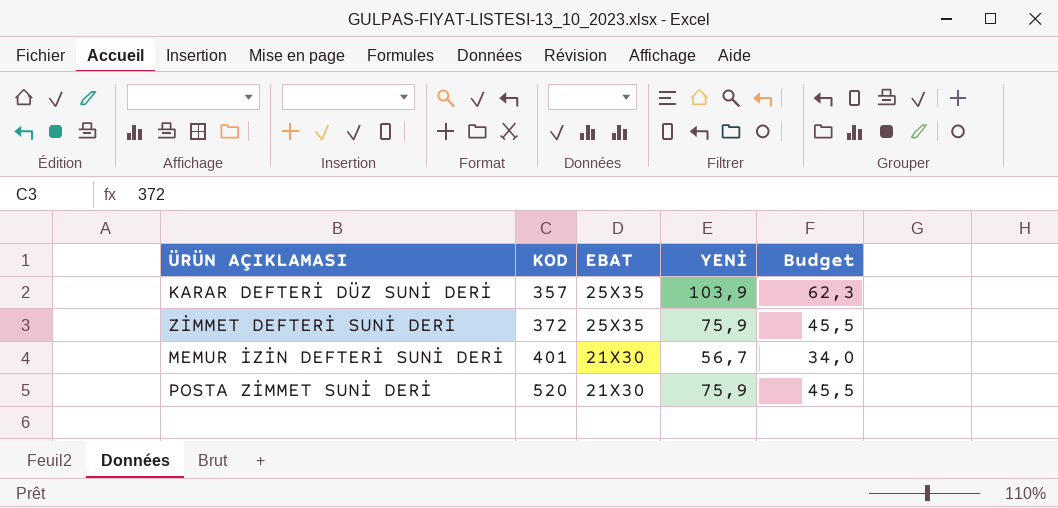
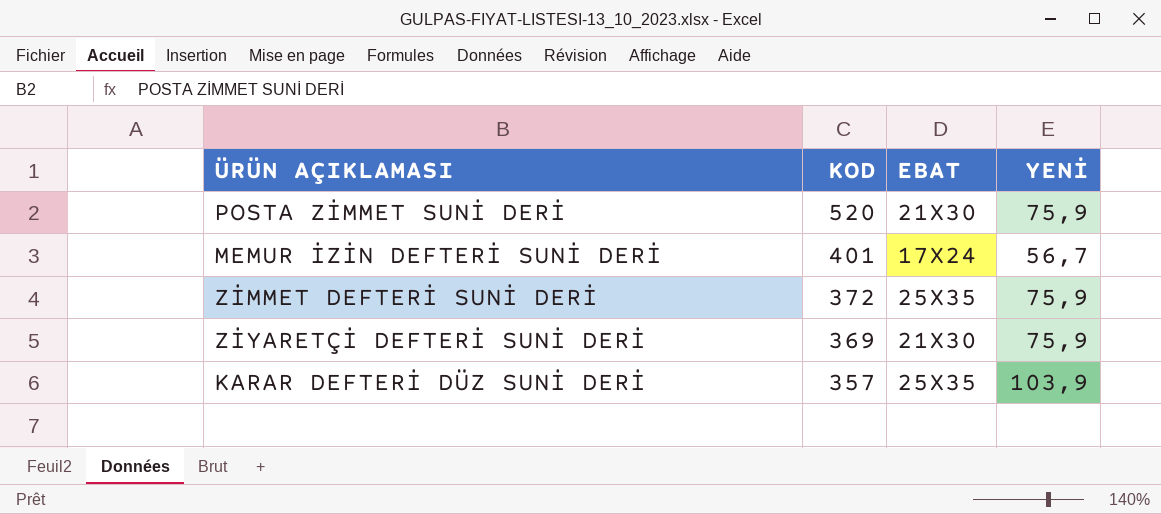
row order: KOD ascending -> KOD descending
column Budget | formula: [YENİ] * 0,6 -> none
MEMUR İZİN DEFTERİ SUNİ DERİ | EBAT: 21X30 -> 17X24
row ZİYARETÇİ DEFTERİ SUNİ DERİ: none -> 369 | 21X30 | 75,9

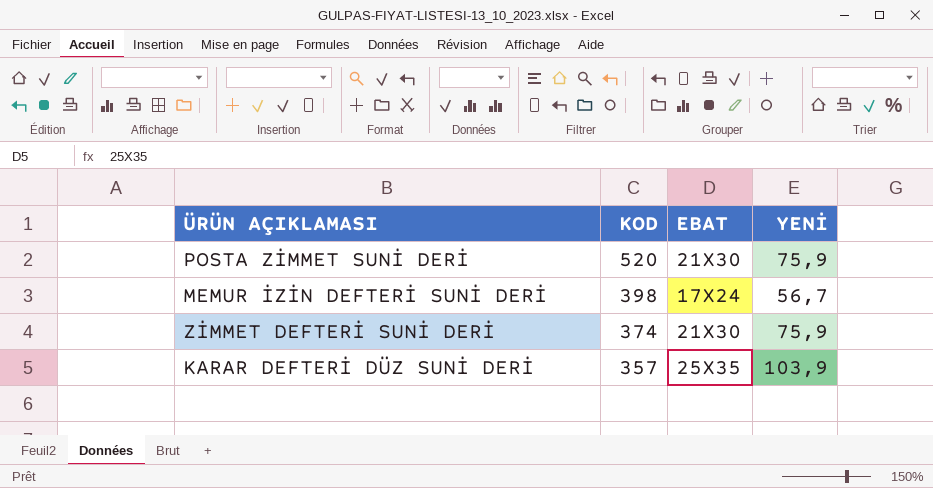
row ZİYARETÇİ DEFTERİ SUNİ DERİ: 369 | 21X30 | 75,9 -> none
MEMUR İZİN DEFTERİ SUNİ DERİ | KOD: 401 -> 398
ZİMMET DEFTERİ SUNİ DERİ | KOD: 372 -> 374
ZİMMET DEFTERİ SUNİ DERİ | EBAT: 25X35 -> 21X30

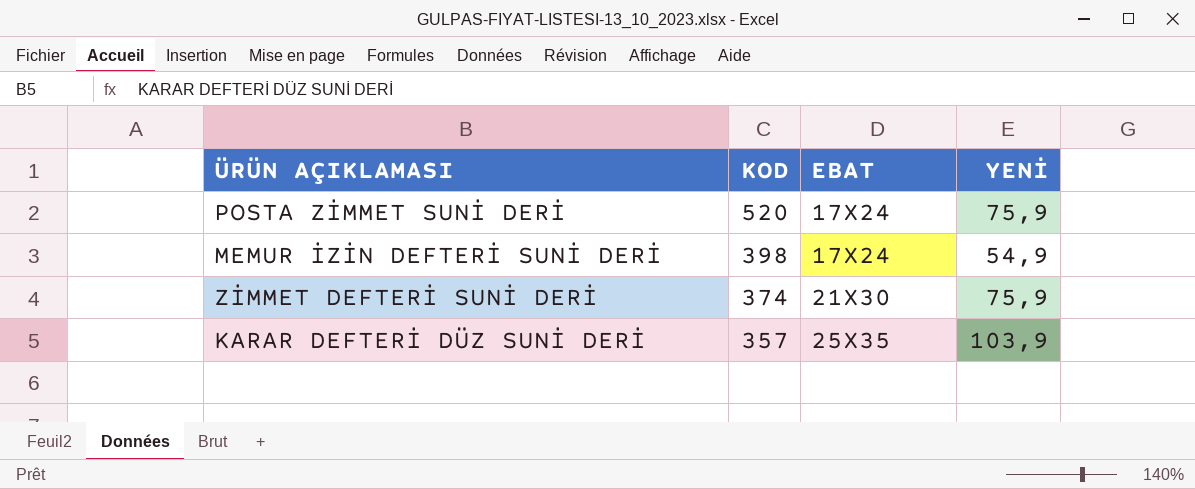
POSTA ZİMMET SUNİ DERİ | EBAT: 21X30 -> 17X24
MEMUR İZİN DEFTERİ SUNİ DERİ | YENİ: 56,7 -> 54,9

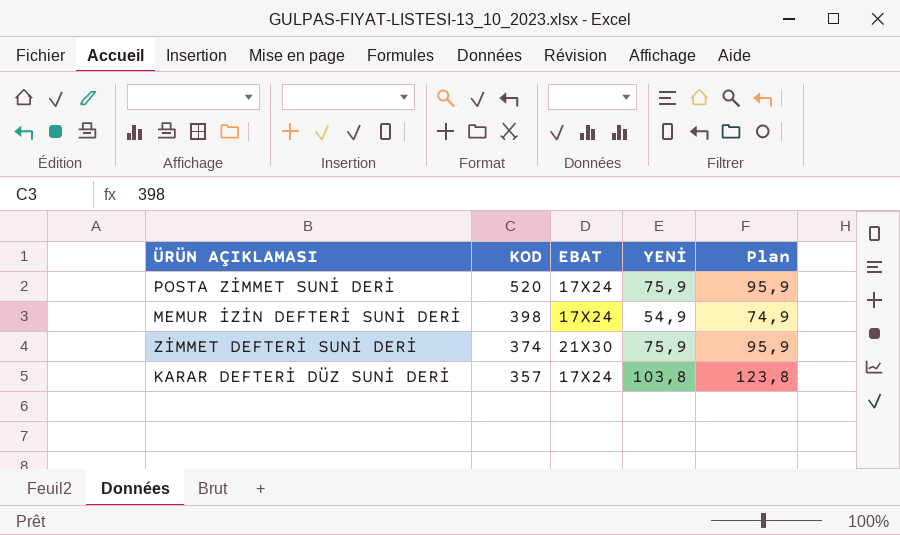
column Plan | formula: none -> [YENİ] + 20
KARAR DEFTERİ DÜZ SUNİ DERİ | EBAT: 25X35 -> 17X24
KARAR DEFTERİ DÜZ SUNİ DERİ | YENİ: 103,9 -> 103,8

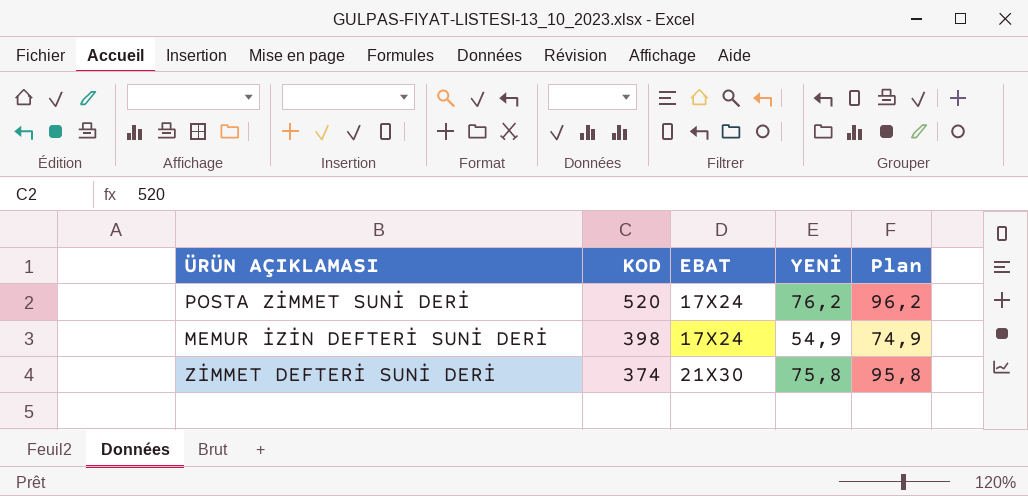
row KARAR DEFTERİ DÜZ SUNİ DERİ: 357 | 17X24 | 103,8 | 123,8 -> none
POSTA ZİMMET SUNİ DERİ | YENİ: 75,9 -> 76,2
POSTA ZİMMET SUNİ DERİ | Plan: 95,9 -> 96,2
ZİMMET DEFTERİ SUNİ DERİ | YENİ: 75,9 -> 75,8
ZİMMET DEFTERİ SUNİ DERİ | Plan: 95,9 -> 95,8

